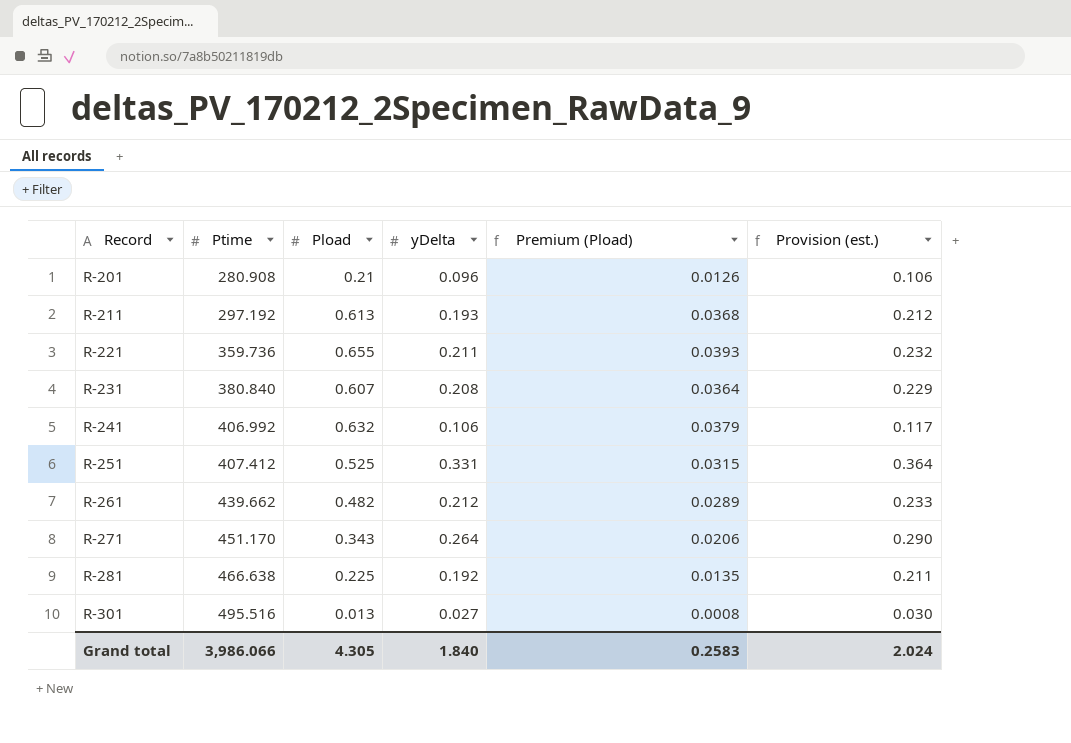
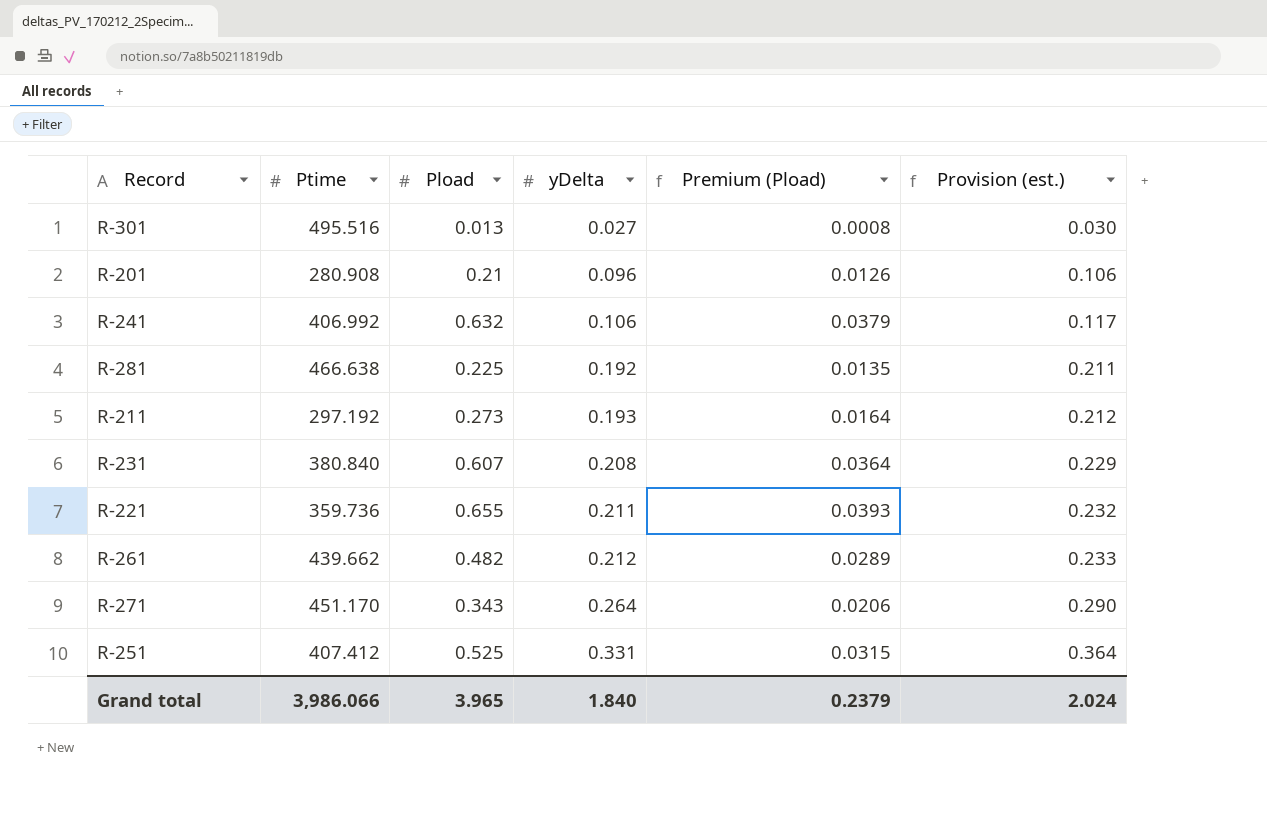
row order: Record ascending -> yDelta ascending
R-211 | Pload: 0.613 -> 0.273
R-211 | Premium (Pload): 0.0368 -> 0.0164
Grand total | Pload: 4.305 -> 3.965
Grand total | Premium (Pload): 0.2583 -> 0.2379

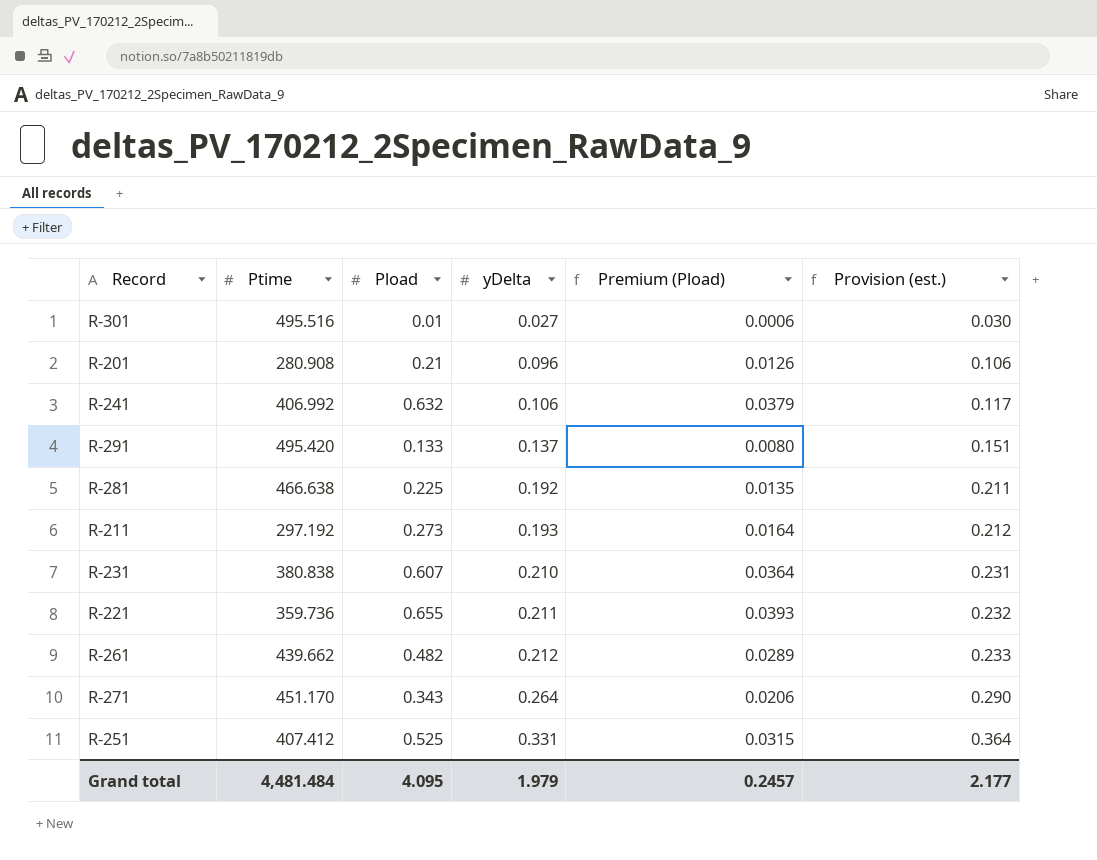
R-301 | Pload: 0.013 -> 0.01
R-301 | Premium (Pload): 0.0008 -> 0.0006
row R-291: none -> 495.420 | 0.133 | 0.137 | 0.0080 | 0.151
R-231 | Ptime: 380.840 -> 380.838
R-231 | yDelta: 0.208 -> 0.210
R-231 | Provision (est.): 0.229 -> 0.231
Grand total | Ptime: 3,986.066 -> 4,481.484
Grand total | Pload: 3.965 -> 4.095
Grand total | yDelta: 1.840 -> 1.979
Grand total | Premium (Pload): 0.2379 -> 0.2457
Grand total | Provision (est.): 2.024 -> 2.177

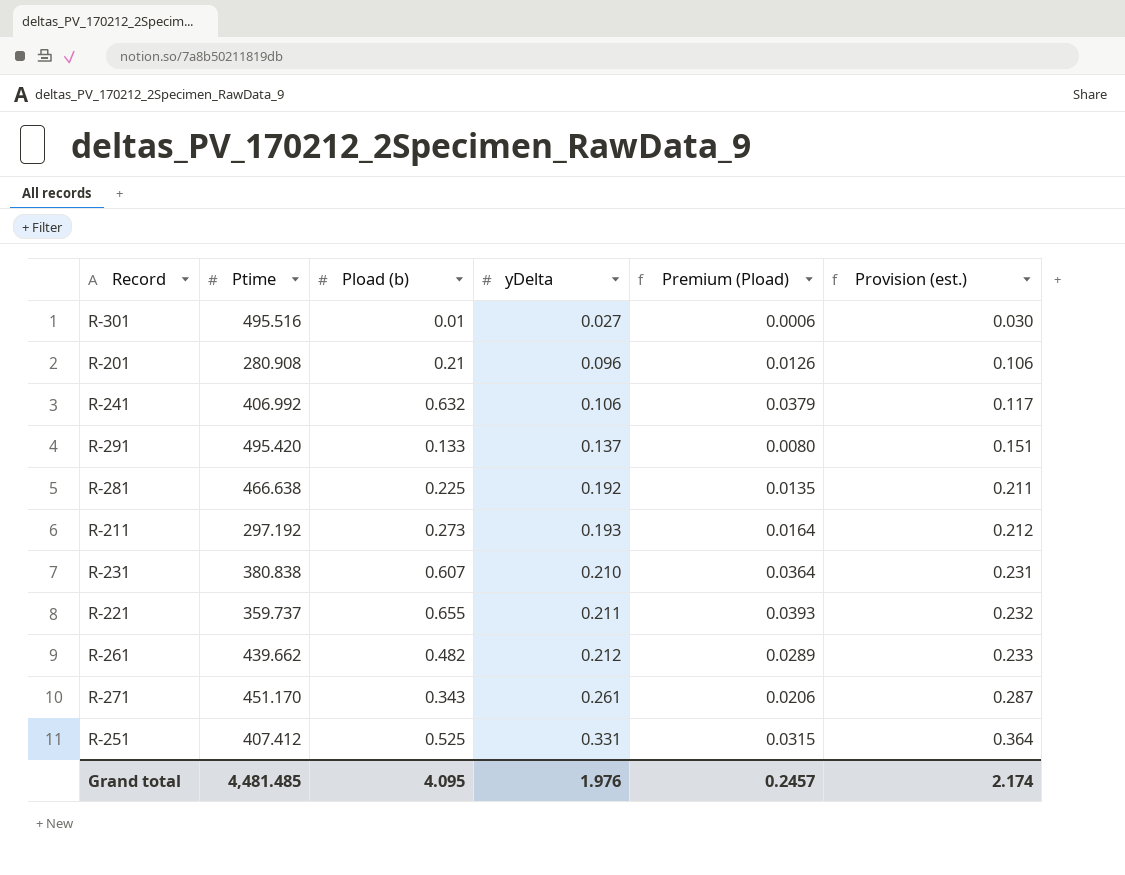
column name: Pload -> Pload (b)
R-221 | Ptime: 359.736 -> 359.737
R-271 | yDelta: 0.264 -> 0.261
R-271 | Provision (est.): 0.290 -> 0.287
Grand total | Ptime: 4,481.484 -> 4,481.485
Grand total | yDelta: 1.979 -> 1.976
Grand total | Provision (est.): 2.177 -> 2.174

